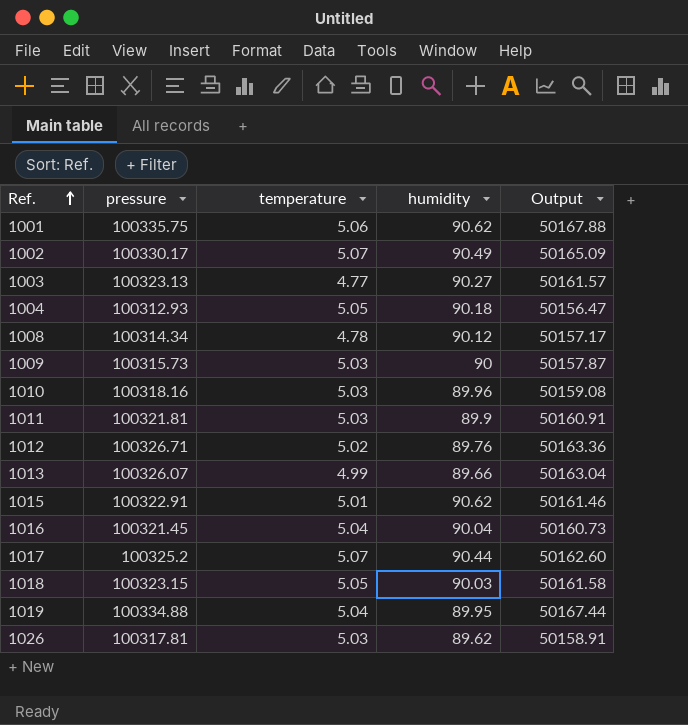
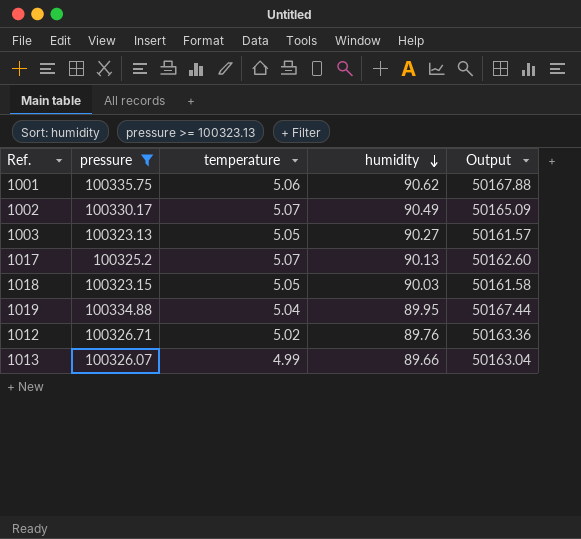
filter: none -> pressure >= 100323.13
row order: Ref. ascending -> humidity descending
1003 | temperature: 4.77 -> 5.05
1017 | humidity: 90.44 -> 90.13

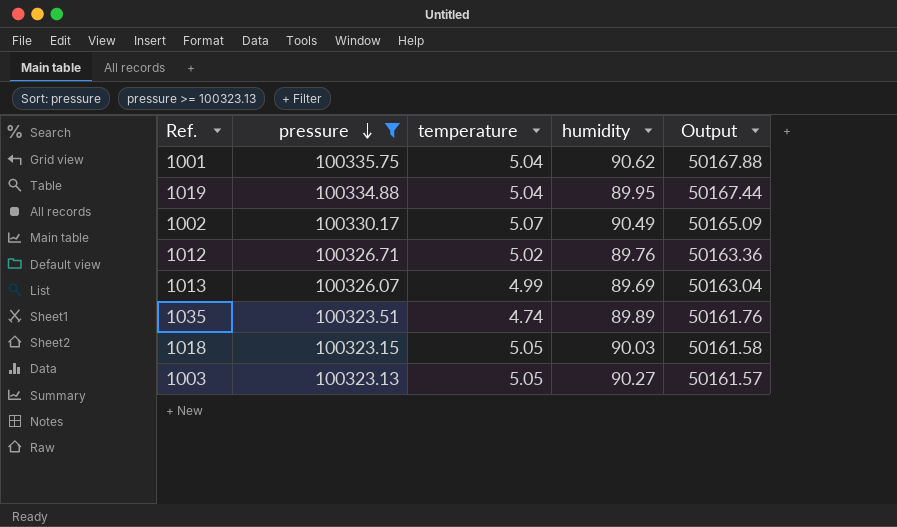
row order: humidity descending -> pressure descending
row 1017: 100325.2 | 5.07 | 90.13 | 50162.60 -> none
1001 | temperature: 5.06 -> 5.04
1013 | humidity: 89.66 -> 89.69
row 1035: none -> 100323.51 | 4.74 | 89.89 | 50161.76

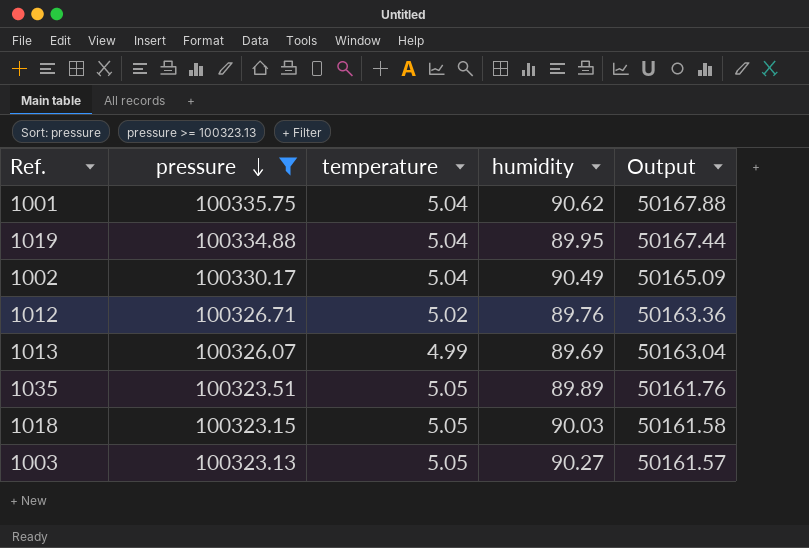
1002 | temperature: 5.07 -> 5.04
1035 | temperature: 4.74 -> 5.05

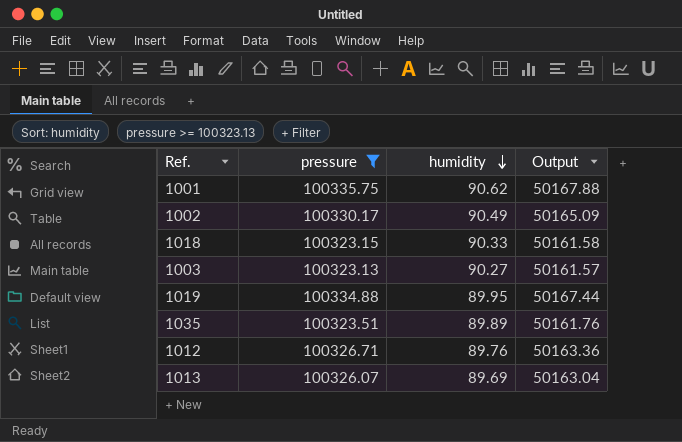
row order: pressure descending -> humidity descending
column temperature | position: 3 -> none
1018 | humidity: 90.03 -> 90.33

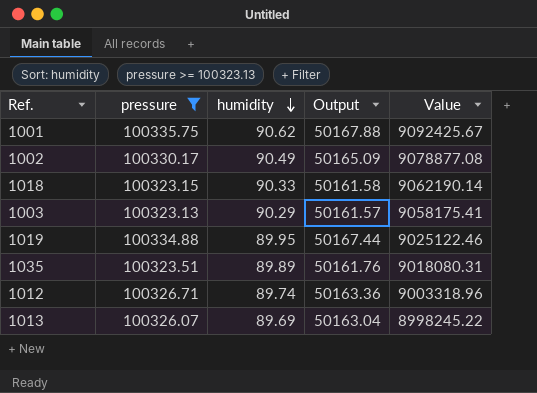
column Value | formula: none -> [pressure] * [humidity]
1003 | humidity: 90.27 -> 90.29
1012 | humidity: 89.76 -> 89.74

